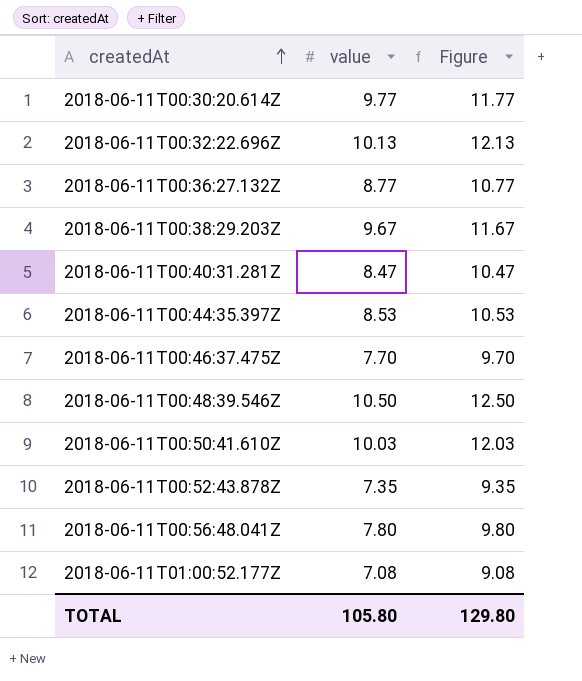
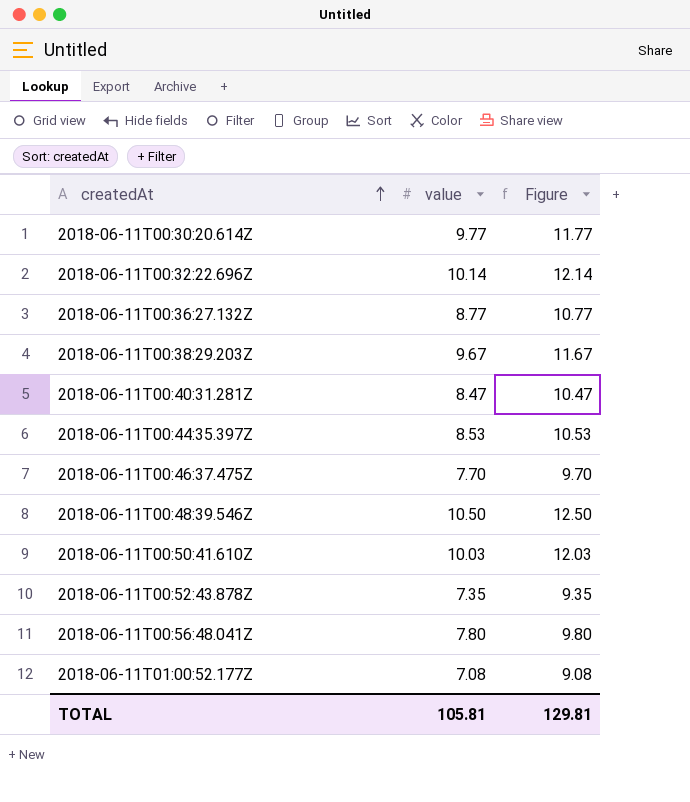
2018-06-11T00:32:22.696Z | value: 10.13 -> 10.14
2018-06-11T00:32:22.696Z | Figure: 12.13 -> 12.14
TOTAL | value: 105.80 -> 105.81
TOTAL | Figure: 129.80 -> 129.81

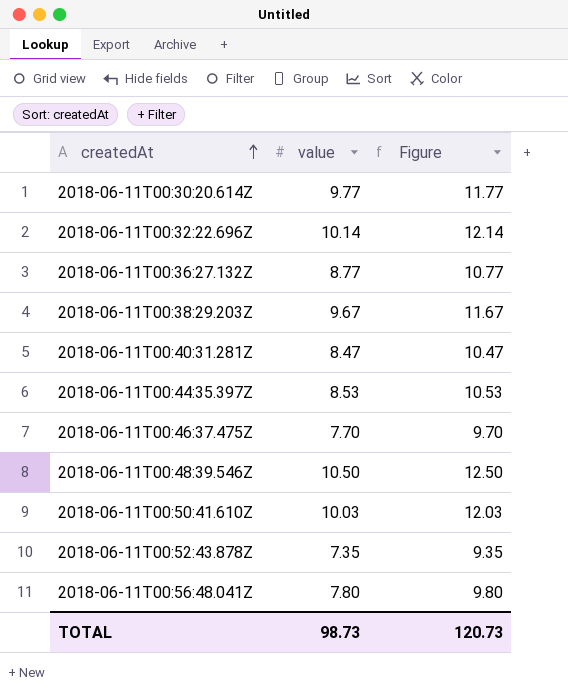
row 2018-06-11T01:00:52.177Z: 7.08 | 9.08 -> none
TOTAL | value: 105.81 -> 98.73
TOTAL | Figure: 129.81 -> 120.73

